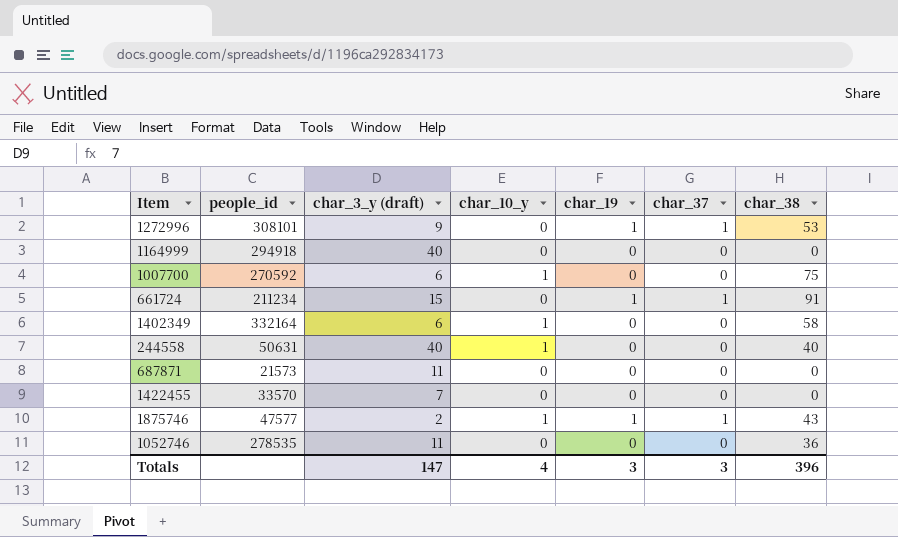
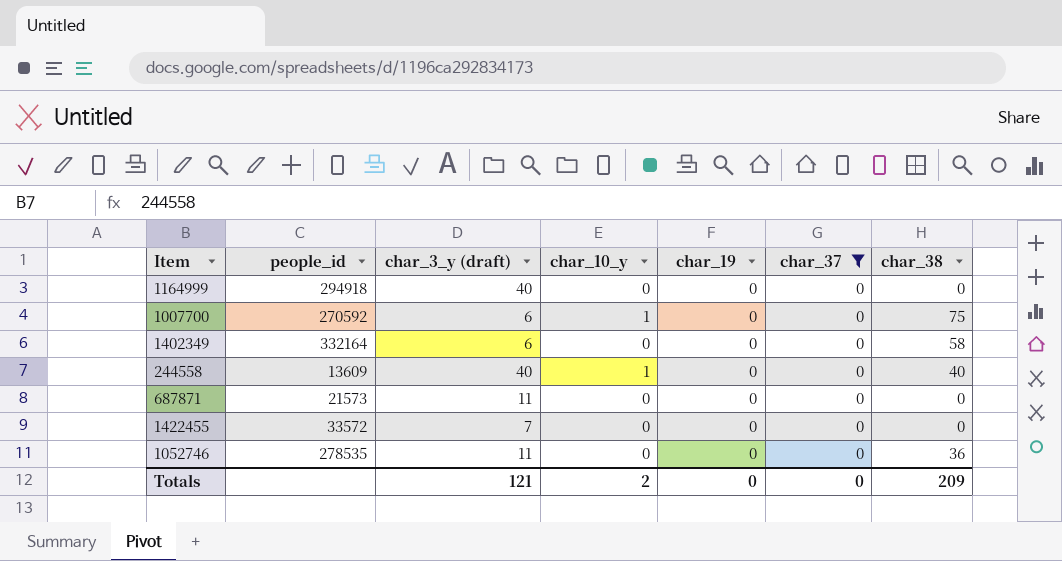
filter: none -> char_37 = 0
1402349 | char_10_y: 1 -> 0
244558 | people_id: 50631 -> 13609
1422455 | people_id: 33570 -> 33572
Totals | char_3_y (draft): 147 -> 121
Totals | char_10_y: 4 -> 2
Totals | char_19: 3 -> 0
Totals | char_37: 3 -> 0
Totals | char_38: 396 -> 209

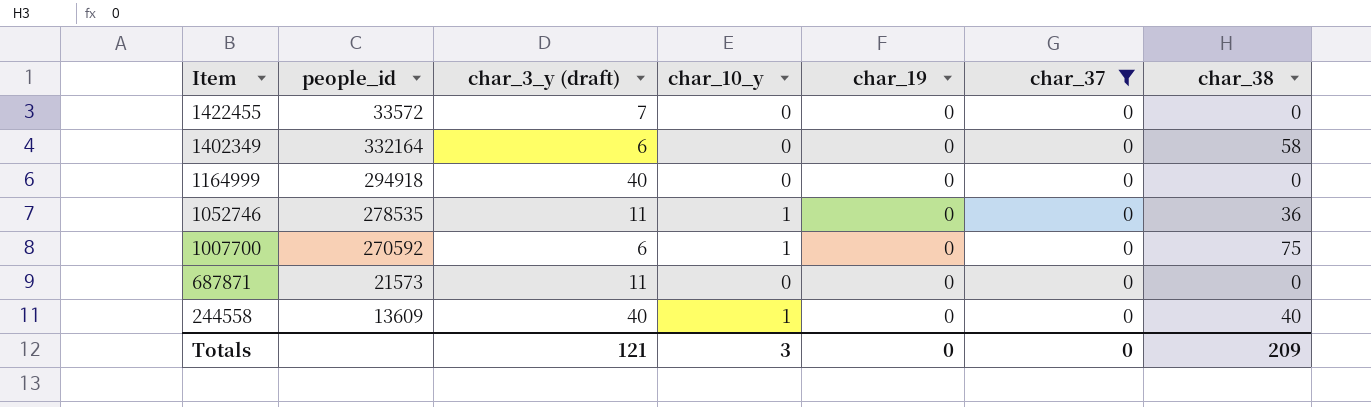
row order: none -> Item descending
1052746 | char_10_y: 0 -> 1
Totals | char_10_y: 2 -> 3

